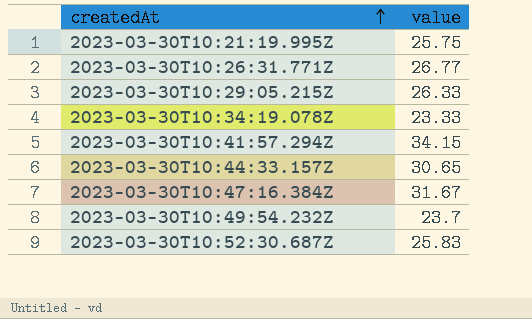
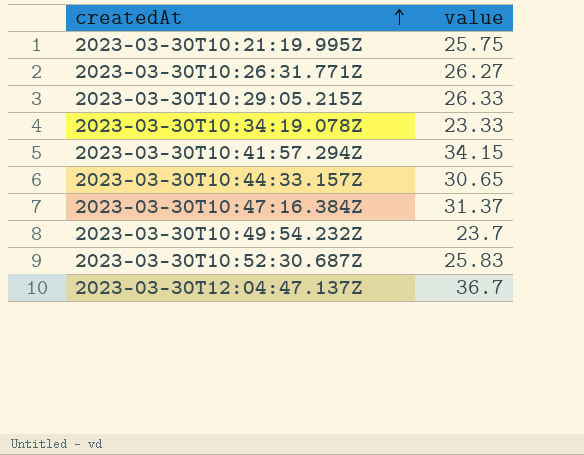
2023-03-30T10:26:31.771Z | value: 26.77 -> 26.27
2023-03-30T10:47:16.384Z | value: 31.67 -> 31.37
row 2023-03-30T12:04:47.137Z: none -> 36.7

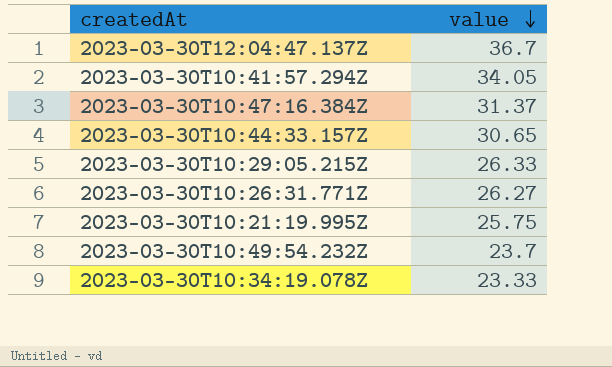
row order: createdAt ascending -> value descending
row 2023-03-30T10:52:30.687Z: 25.83 -> none
2023-03-30T10:41:57.294Z | value: 34.15 -> 34.05

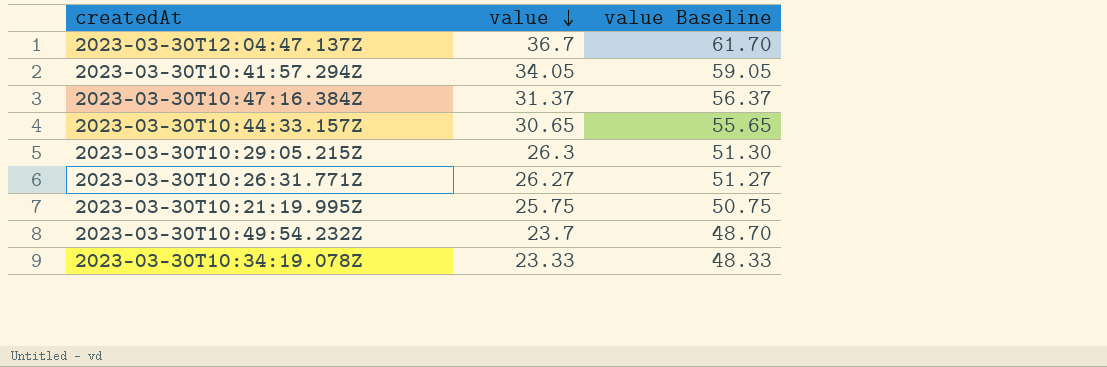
column value Baseline | formula: none -> [value] + 25
2023-03-30T10:29:05.215Z | value: 26.33 -> 26.3

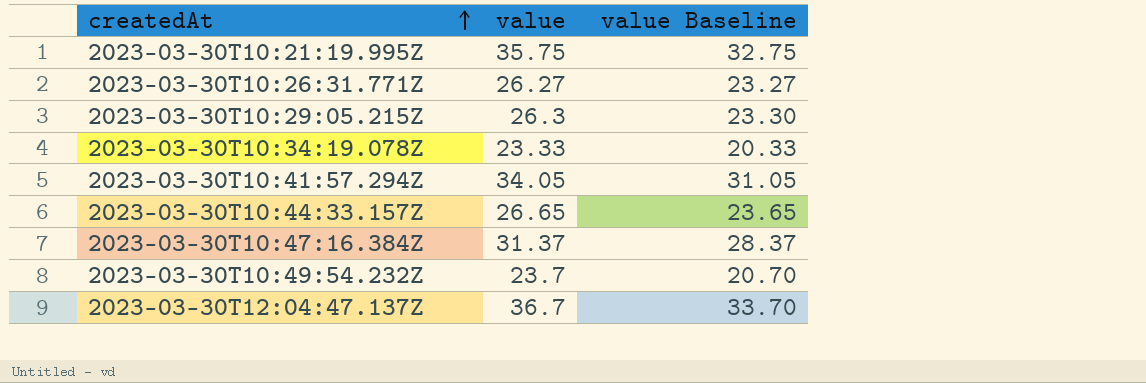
row order: value descending -> createdAt ascending
column value Baseline | formula: [value] + 25 -> [value] - 3
2023-03-30T10:21:19.995Z | value: 25.75 -> 35.75
2023-03-30T10:44:33.157Z | value: 30.65 -> 26.65

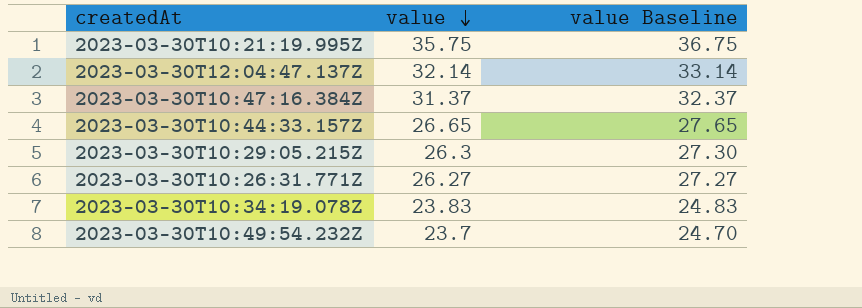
row order: createdAt ascending -> value descending
column value Baseline | formula: [value] - 3 -> [value] + 1
row 2023-03-30T10:41:57.294Z: 34.05 | 31.05 -> none
2023-03-30T12:04:47.137Z | value: 36.7 -> 32.14
2023-03-30T10:34:19.078Z | value: 23.33 -> 23.83

